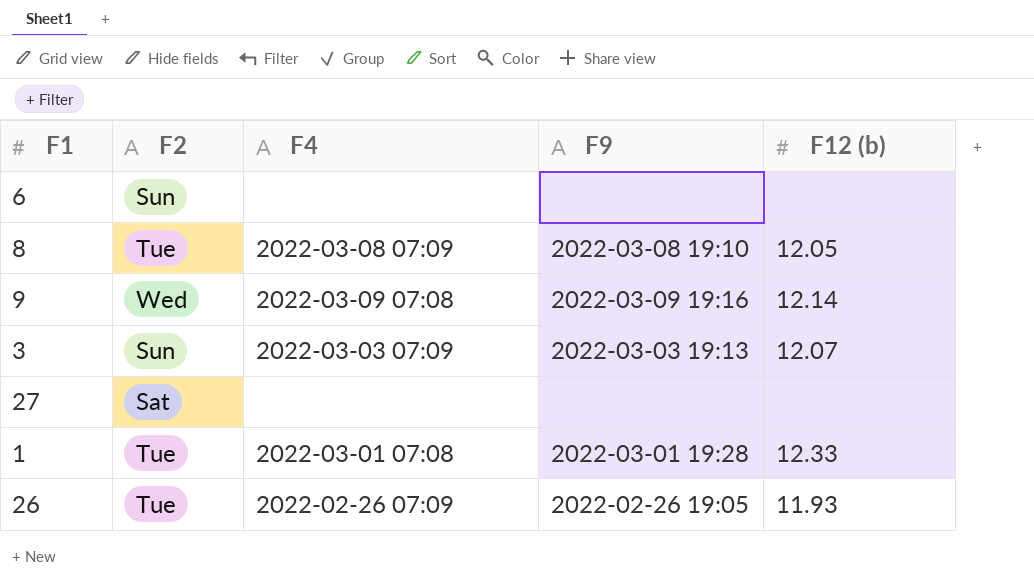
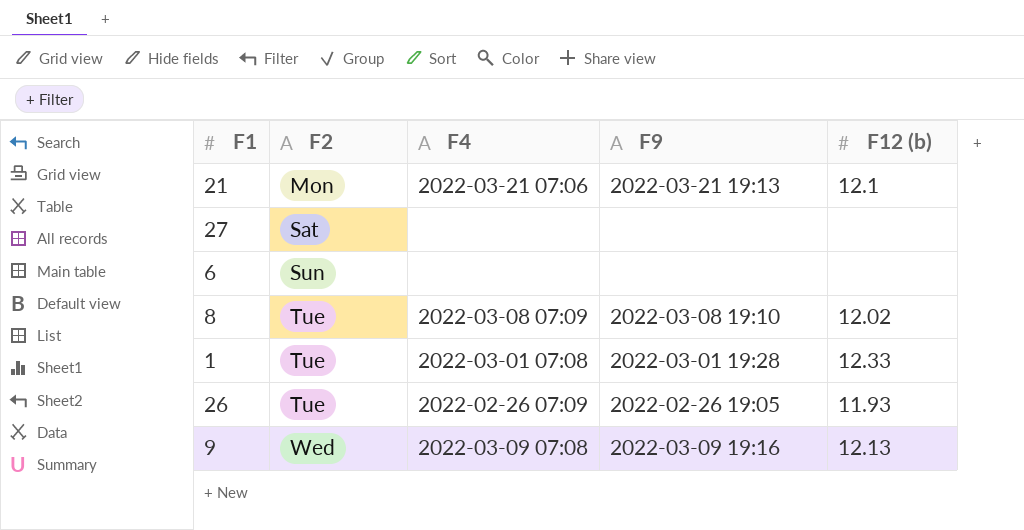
row order: none -> F2 ascending
row 3: Sun | 2022-03-03 07:09 | 2022-03-03 19:13 | 12.07 -> none
row 21: none -> Mon | 2022-03-21 07:06 | 2022-03-21 19:13 | 12.1
8 | F12 (b): 12.05 -> 12.02
9 | F12 (b): 12.14 -> 12.13

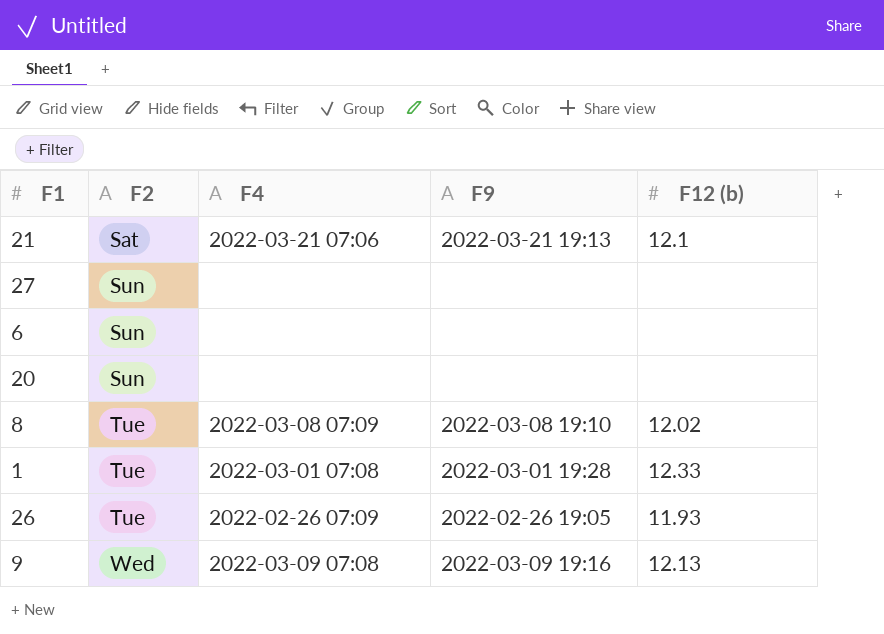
21 | F2: Mon -> Sat
27 | F2: Sat -> Sun
row 20: none -> Sun | none | none | none

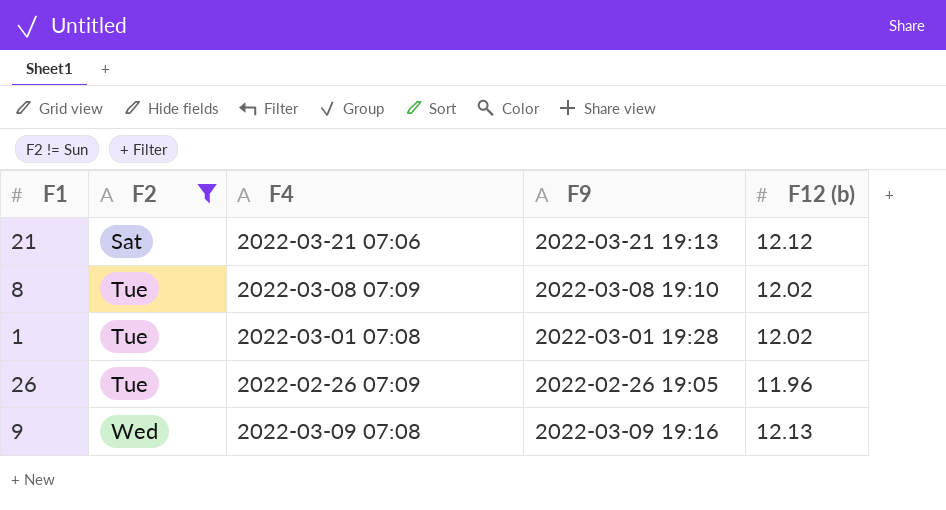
filter: none -> F2 != Sun
21 | F12 (b): 12.1 -> 12.12
1 | F12 (b): 12.33 -> 12.02
26 | F12 (b): 11.93 -> 11.96

